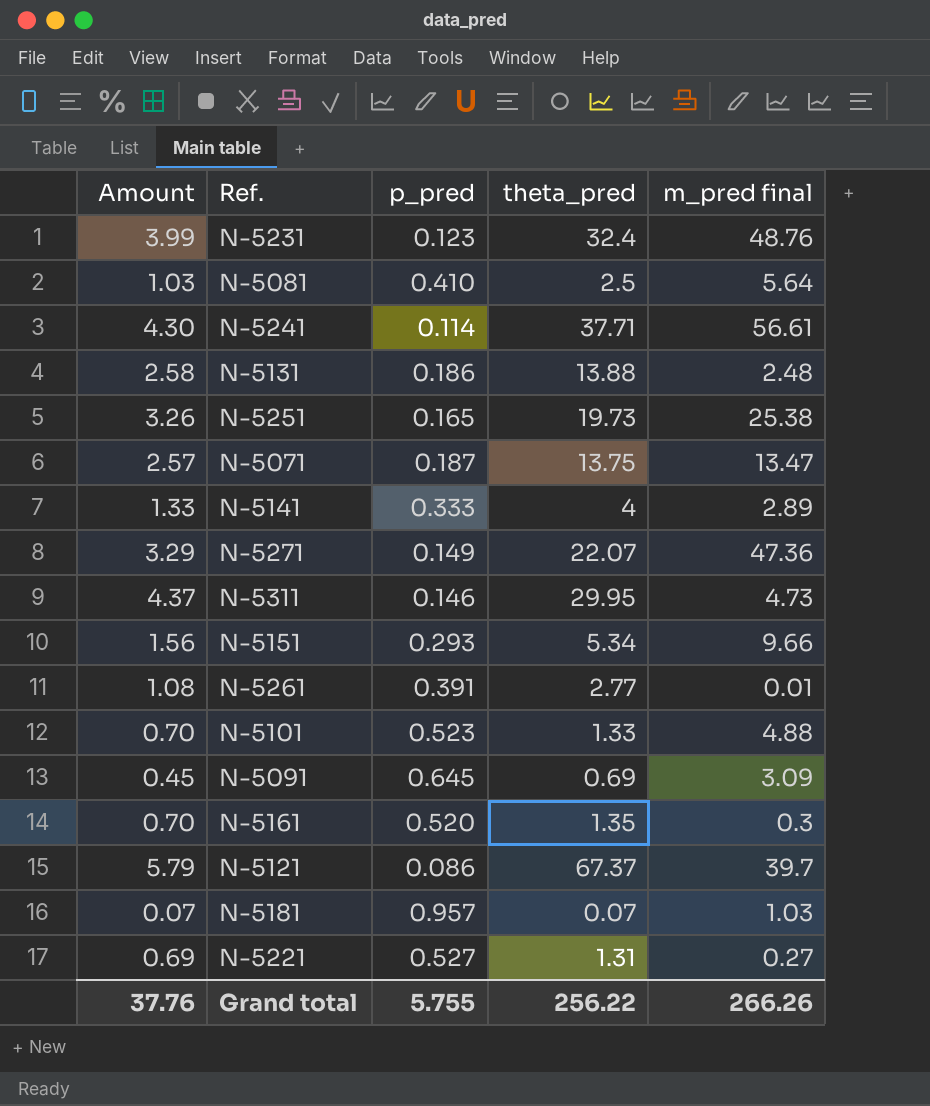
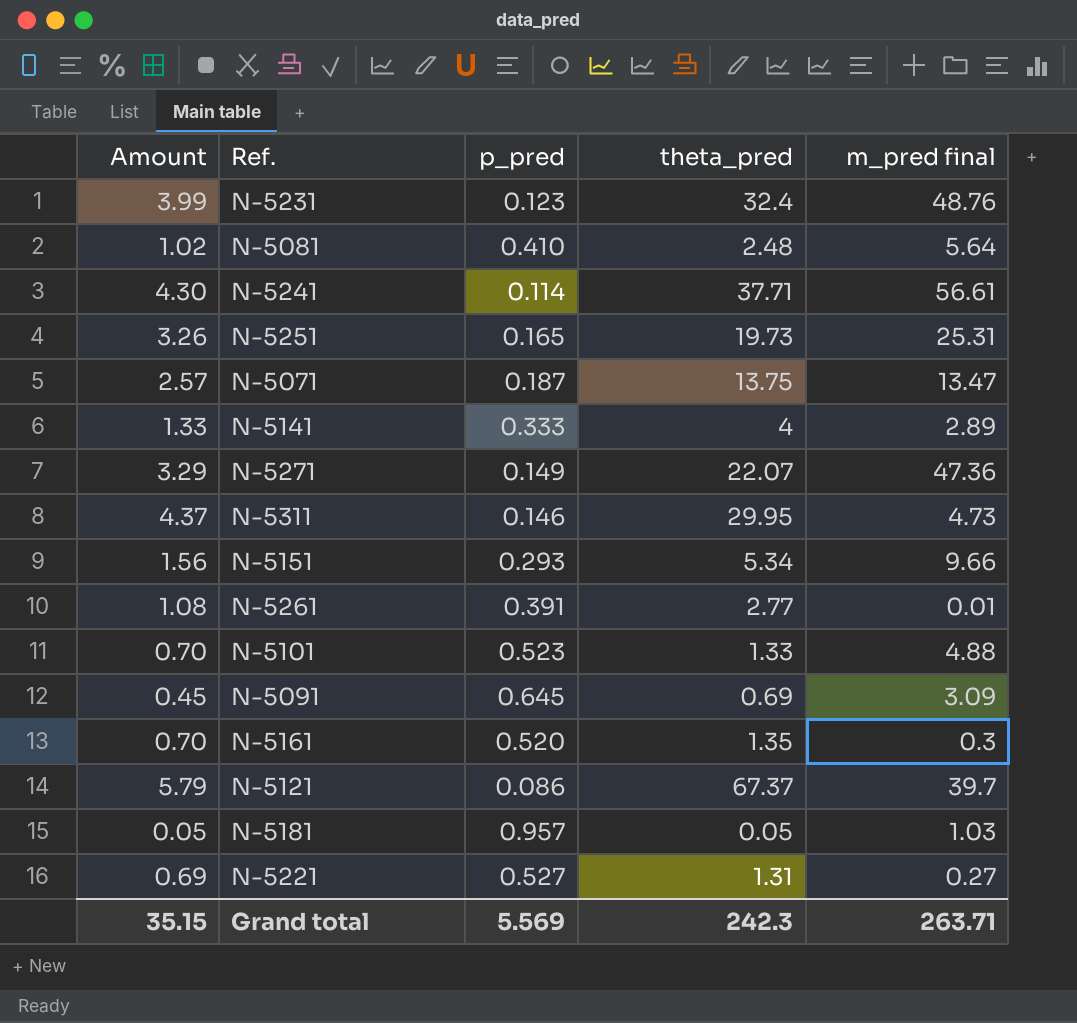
row N-5131: 2.58 | 0.186 | 13.88 | 2.48 -> none
N-5081 | Amount: 1.03 -> 1.02
N-5081 | theta_pred: 2.5 -> 2.48
N-5251 | m_pred final: 25.38 -> 25.31
N-5181 | Amount: 0.07 -> 0.05
N-5181 | theta_pred: 0.07 -> 0.05
Grand total | Amount: 37.76 -> 35.15
Grand total | p_pred: 5.755 -> 5.569
Grand total | theta_pred: 256.22 -> 242.3
Grand total | m_pred final: 266.26 -> 263.71

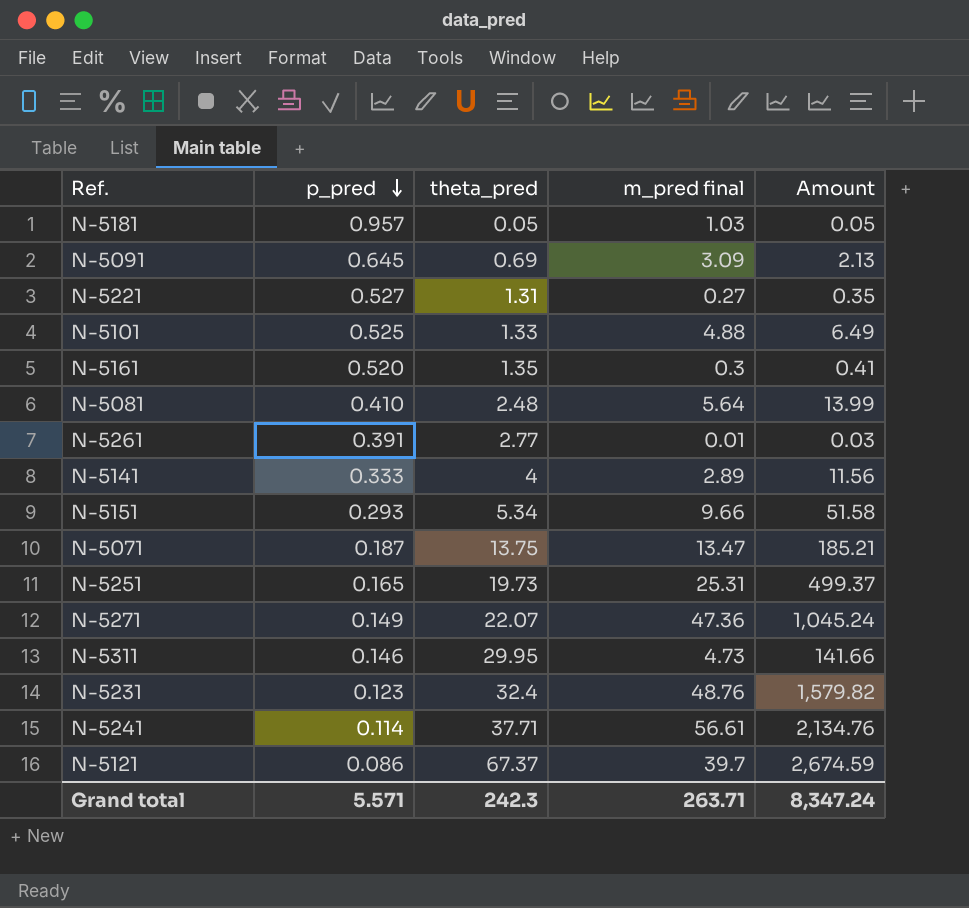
row order: none -> p_pred descending
column Amount | formula: [p_pred] * [theta_pred] -> [theta_pred] * [m_pred final]
column Amount | position: 1 -> 5
N-5101 | p_pred: 0.523 -> 0.525
Grand total | p_pred: 5.569 -> 5.571
Grand total | Amount: 35.15 -> 8,347.24

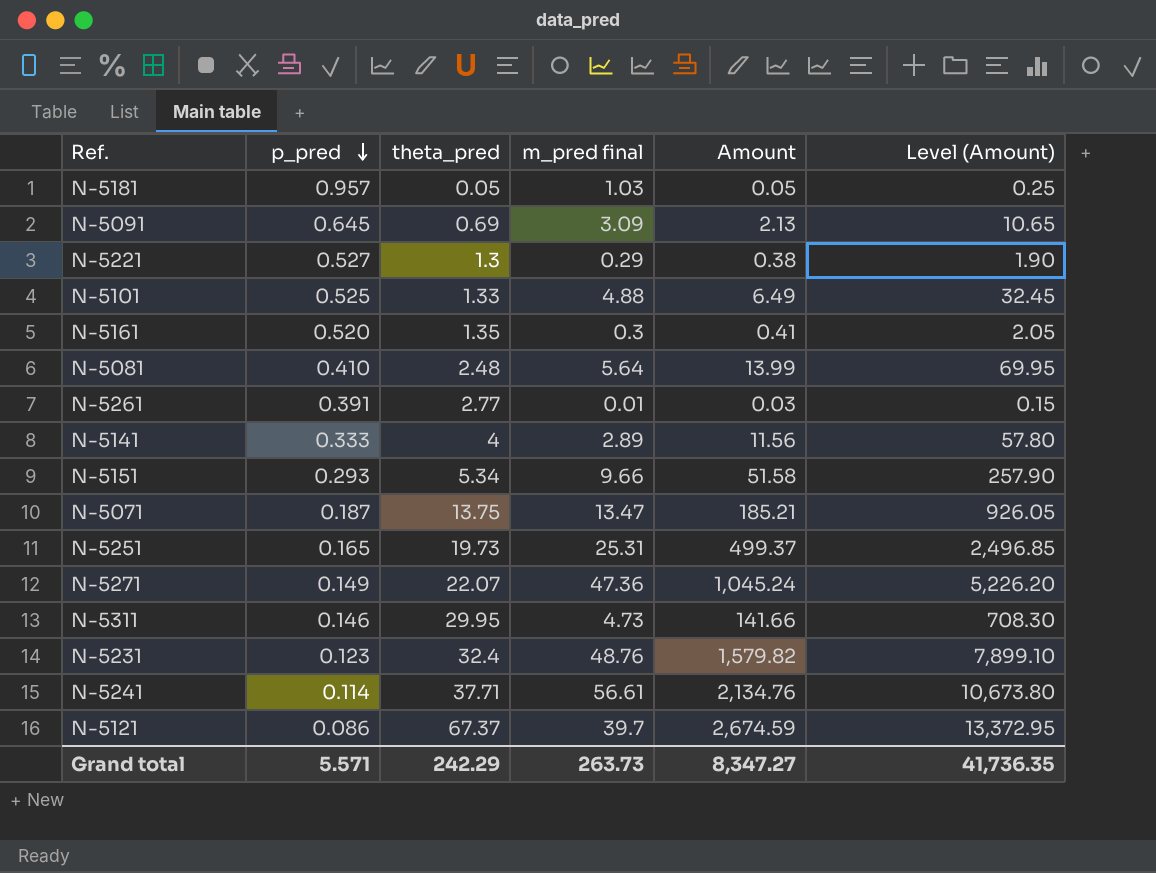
column Level (Amount) | formula: none -> [Amount] * 5
N-5221 | theta_pred: 1.31 -> 1.3
N-5221 | m_pred final: 0.27 -> 0.29
N-5221 | Amount: 0.35 -> 0.38
Grand total | theta_pred: 242.3 -> 242.29
Grand total | m_pred final: 263.71 -> 263.73
Grand total | Amount: 8,347.24 -> 8,347.27

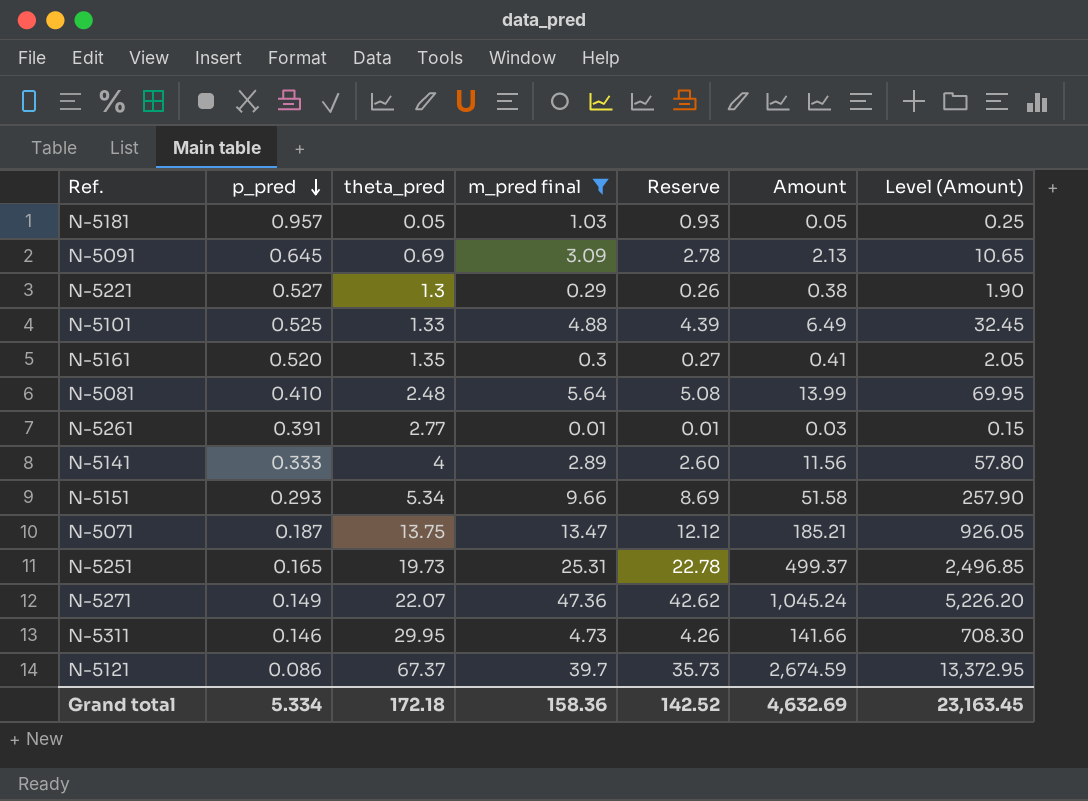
filter: none -> m_pred final <= 47.36
column Reserve | formula: none -> [m_pred final] * 0.9
Grand total | p_pred: 5.571 -> 5.334
Grand total | theta_pred: 242.29 -> 172.18
Grand total | m_pred final: 263.73 -> 158.36
Grand total | Amount: 8,347.27 -> 4,632.69
Grand total | Level (Amount): 41,736.35 -> 23,163.45

